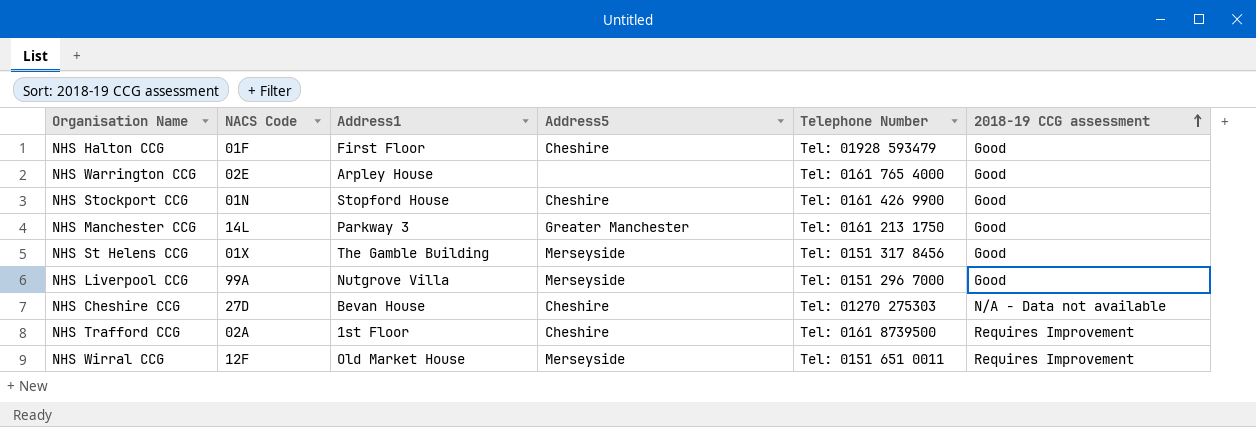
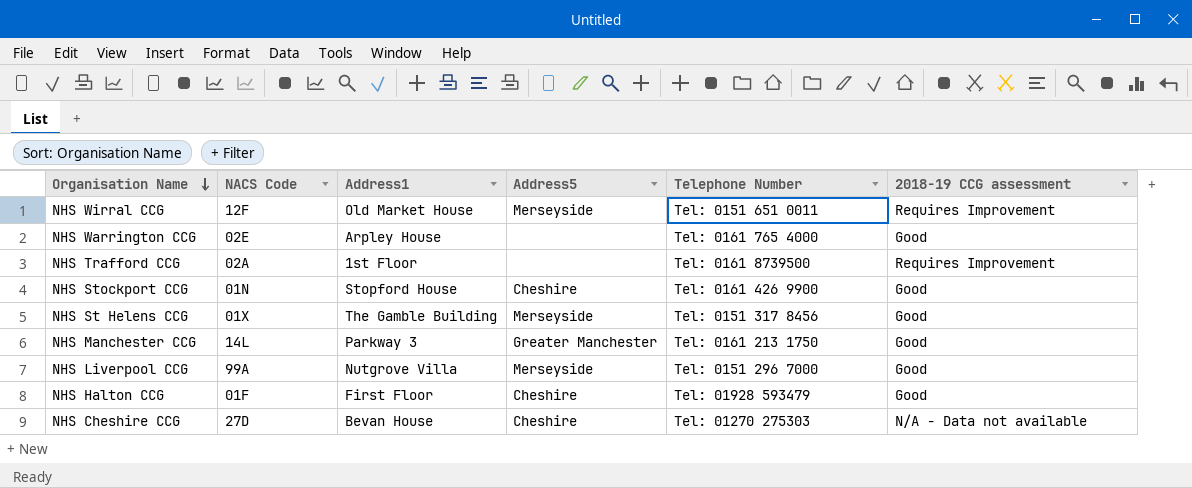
row order: 2018-19 CCG assessment ascending -> Organisation Name descending
NHS Trafford CCG | Address5: Cheshire -> none

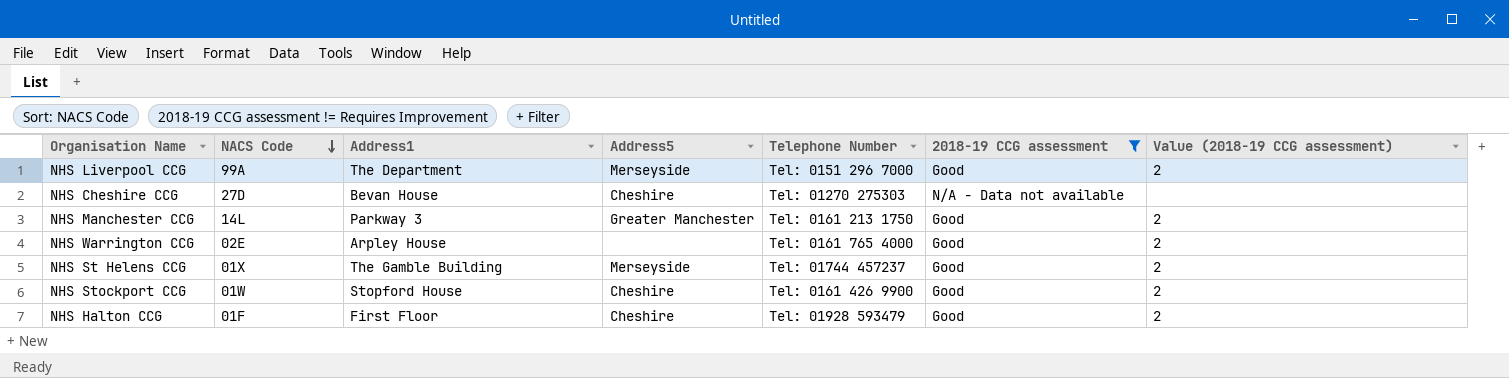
filter: none -> 2018-19 CCG assessment != Requires Improvement
row order: Organisation Name descending -> NACS Code descending
column Value (2018-19 CCG assessment) | position: none -> 7
NHS Liverpool CCG | Address1: Nutgrove Villa -> The Department
NHS St Helens CCG | Telephone Number: Tel: 0151 317 8456 -> Tel: 01744 457237
NHS Stockport CCG | NACS Code: 01N -> 01W

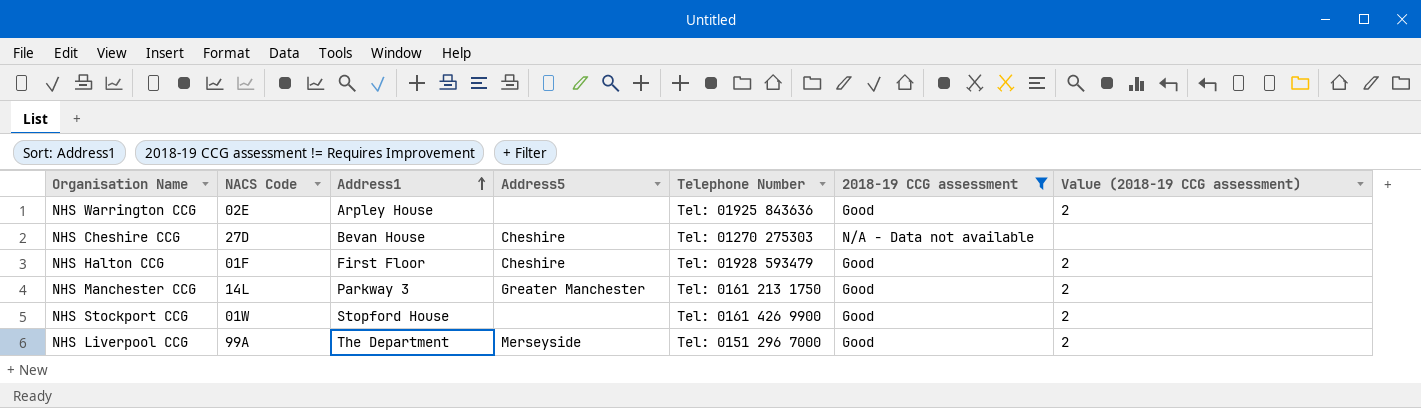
row order: NACS Code descending -> Address1 ascending
row NHS St Helens CCG: 01X | The Gamble Building | Merseyside | Tel: 01744 457237 | Good | 2 -> none
NHS Warrington CCG | Telephone Number: Tel: 0161 765 4000 -> Tel: 01925 843636
NHS Stockport CCG | Address5: Cheshire -> none

